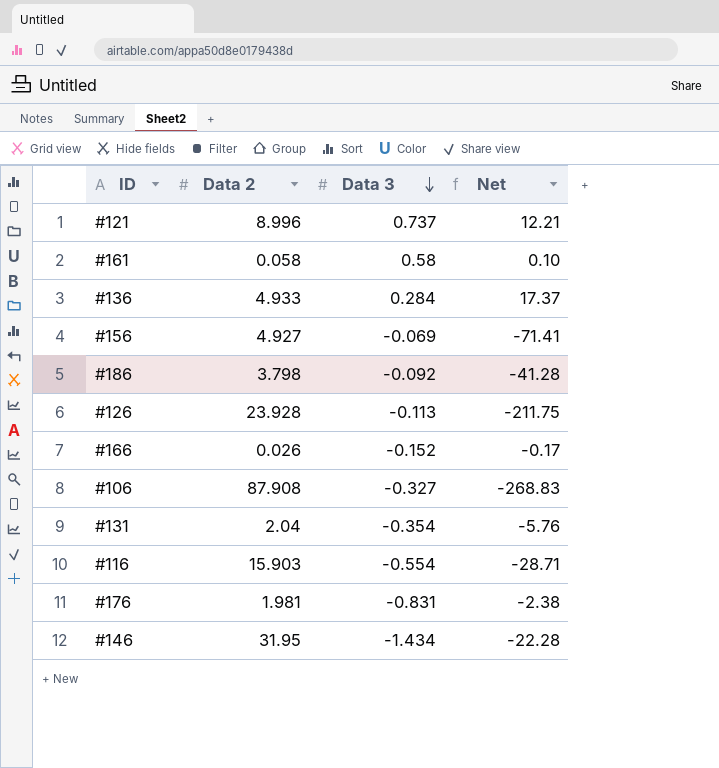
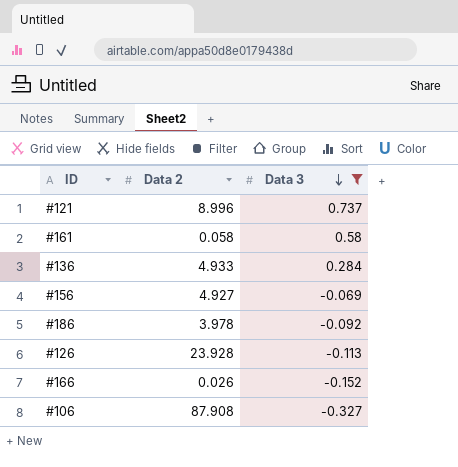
filter: none -> Data 3 >= -0.327
column Net | formula: [Data 2] / [Data 3] -> none
#186 | Data 2: 3.798 -> 3.978

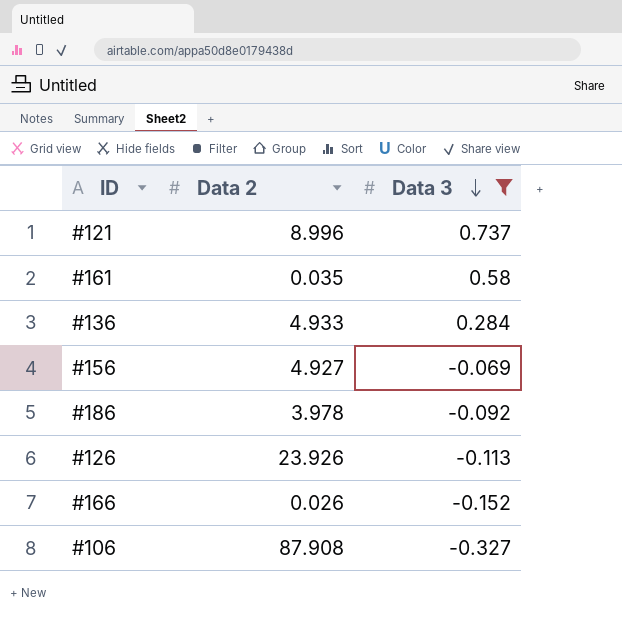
#161 | Data 2: 0.058 -> 0.035
#126 | Data 2: 23.928 -> 23.926

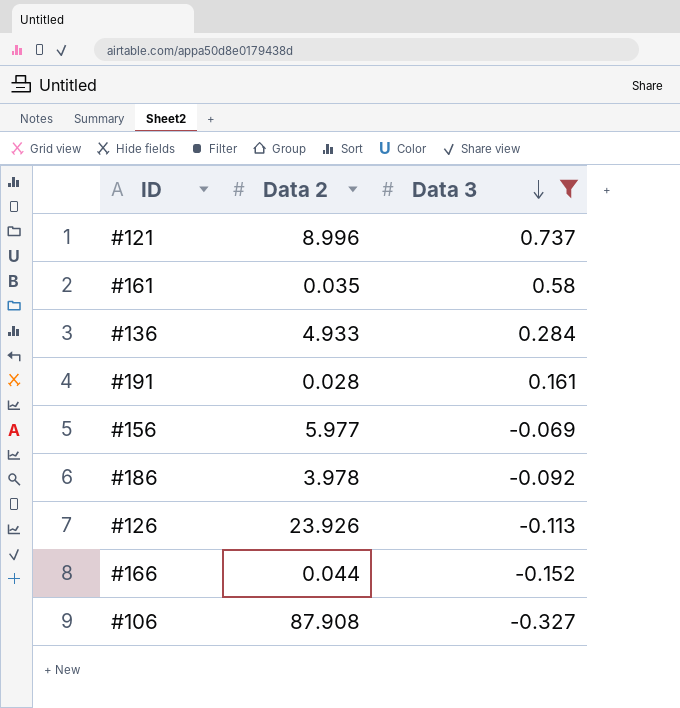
row #191: none -> 0.028 | 0.161
#156 | Data 2: 4.927 -> 5.977
#166 | Data 2: 0.026 -> 0.044

